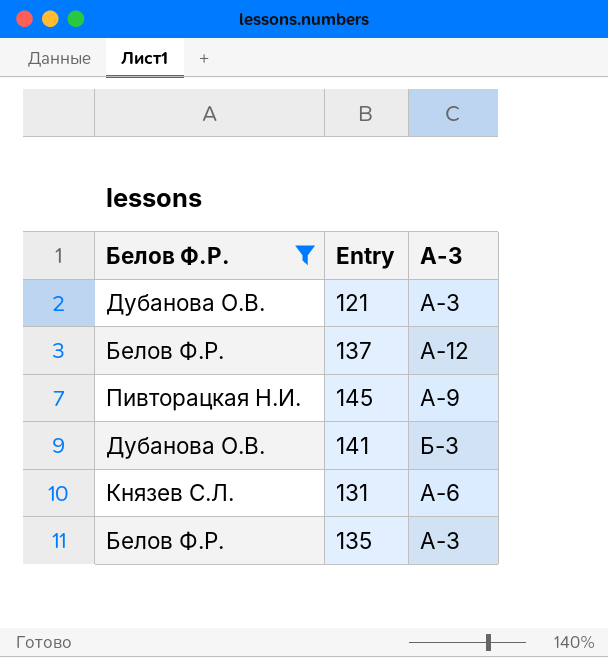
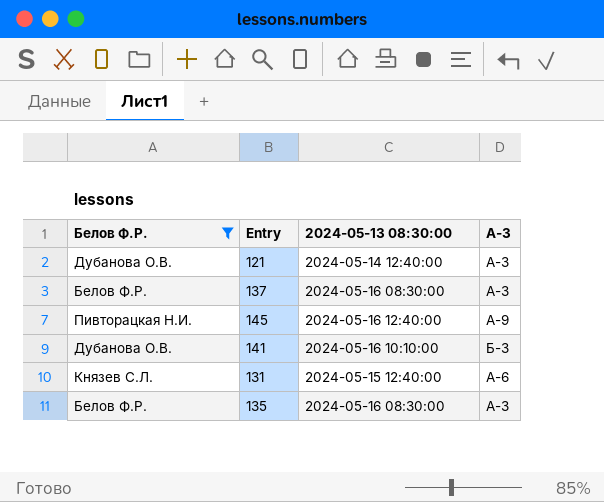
column 2024-05-13 08:30:00 | position: none -> 3
137 | А-3: А-12 -> А-3

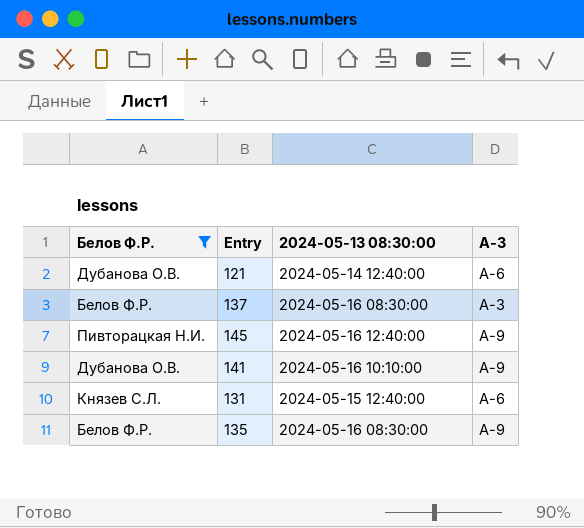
121 | А-3: А-3 -> А-6
141 | А-3: Б-3 -> А-9
135 | А-3: А-3 -> А-9

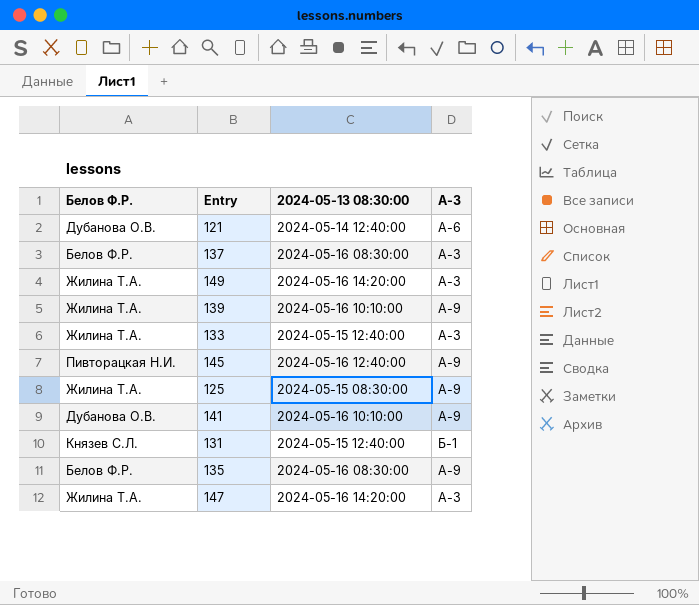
filter: Белов Ф.Р. != Жилина Т.А. -> none
131 | А-3: А-6 -> Б-1

